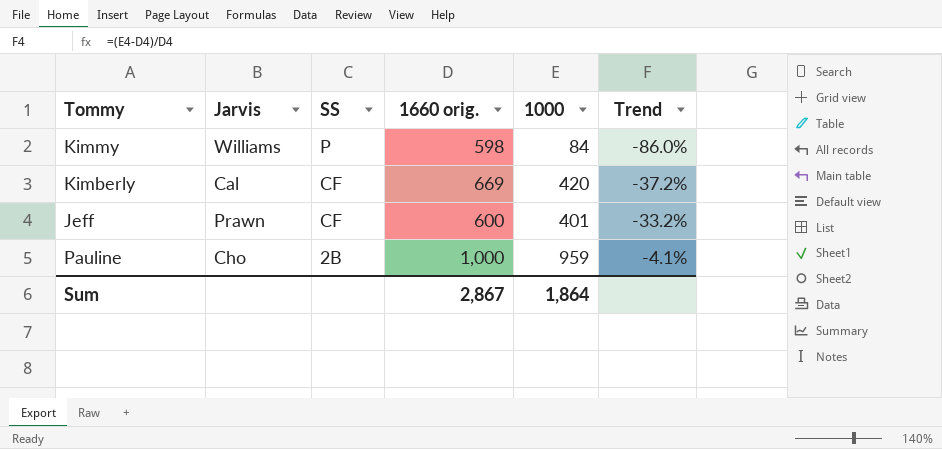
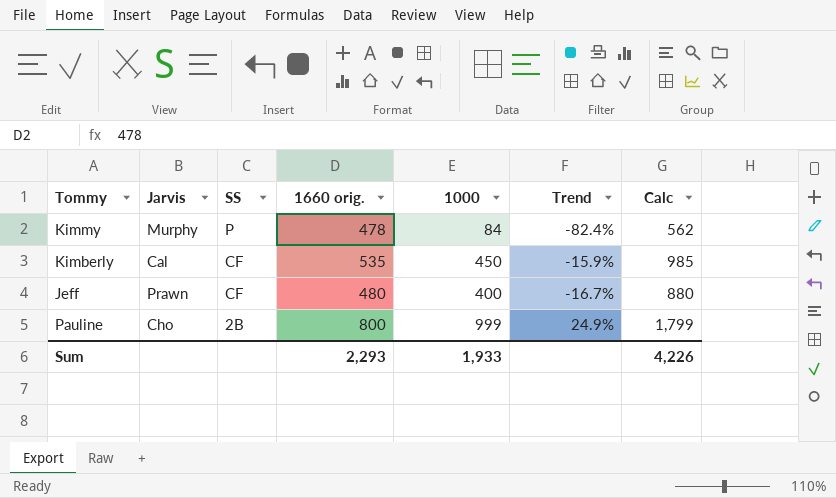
column Calc | formula: none -> [1660 orig.] + [1000]
Kimmy | Jarvis: Williams -> Murphy
Kimmy | 1660 orig.: 598 -> 478
Kimmy | Trend: -86.0% -> -82.4%
Kimberly | 1660 orig.: 669 -> 535
Kimberly | 1000: 420 -> 450
Kimberly | Trend: -37.2% -> -15.9%
Jeff | 1660 orig.: 600 -> 480
Jeff | 1000: 401 -> 400
Jeff | Trend: -33.2% -> -16.7%
Pauline | 1660 orig.: 1,000 -> 800
Pauline | 1000: 959 -> 999
Pauline | Trend: -4.1% -> 24.9%
Sum | 1660 orig.: 2,867 -> 2,293
Sum | 1000: 1,864 -> 1,933

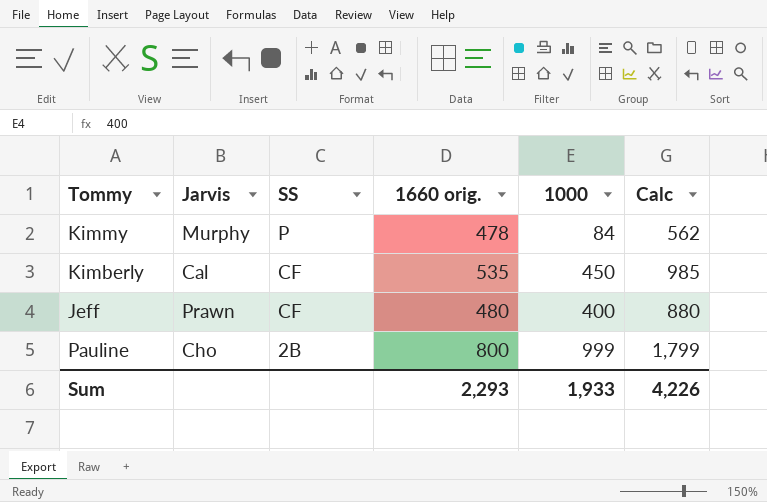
column Trend | formula: ([1000] - [1660 orig.]) / [1660 orig.] -> none

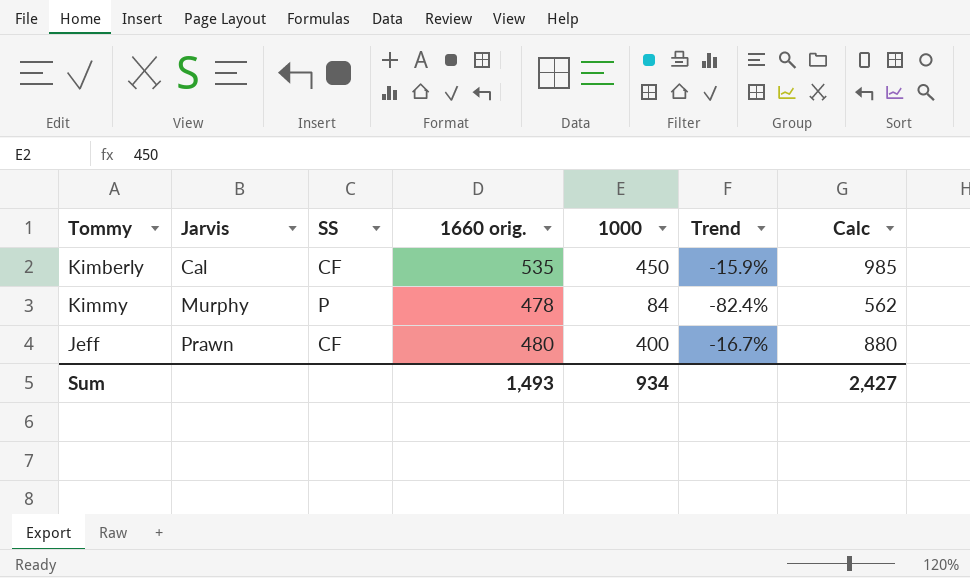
row order: SS descending -> Jarvis ascending
column Trend | formula: none -> ([1000] - [1660 orig.]) / [1660 orig.]
row Pauline: Cho | 2B | 800 | 999 | 1,799 -> none
Sum | 1660 orig.: 2,293 -> 1,493
Sum | 1000: 1,933 -> 934
Sum | Calc: 4,226 -> 2,427

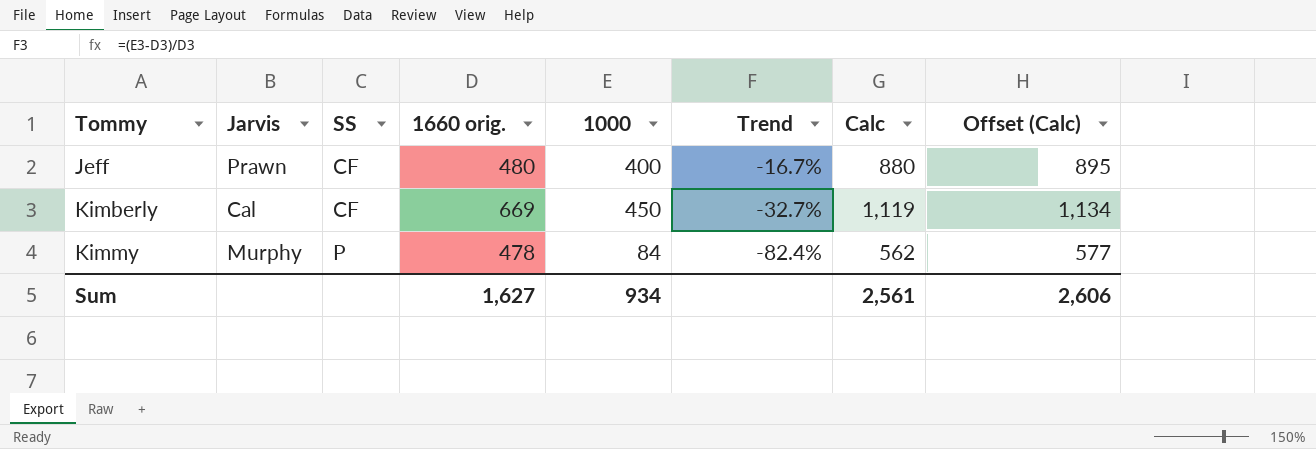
row order: Jarvis ascending -> Tommy ascending
column Offset (Calc) | formula: none -> [Calc] + 15
Kimberly | 1660 orig.: 535 -> 669
Kimberly | Trend: -15.9% -> -32.7%
Kimberly | Calc: 985 -> 1,119
Sum | 1660 orig.: 1,493 -> 1,627
Sum | Calc: 2,427 -> 2,561

